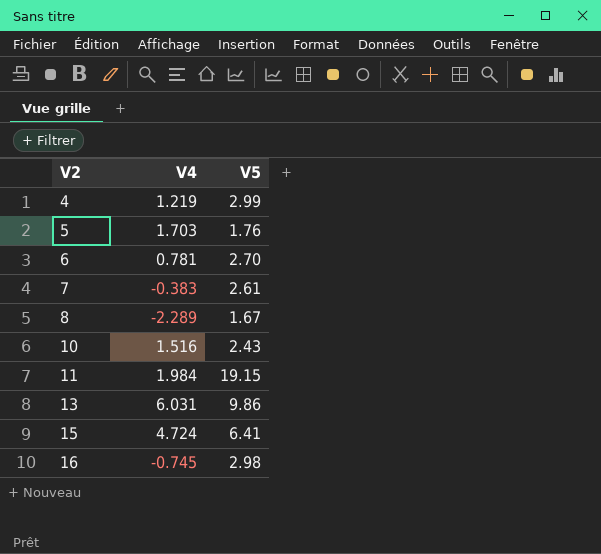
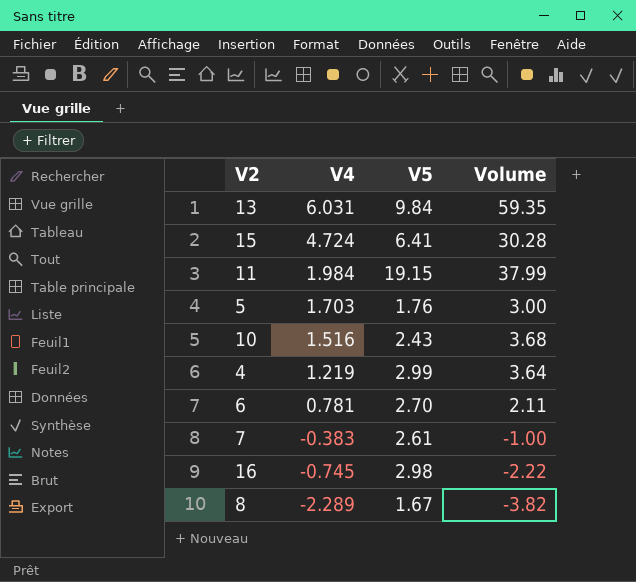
row order: V2 ascending -> V4 descending
column Volume | formula: none -> [V4] * [V5]
13 | V5: 9.86 -> 9.84

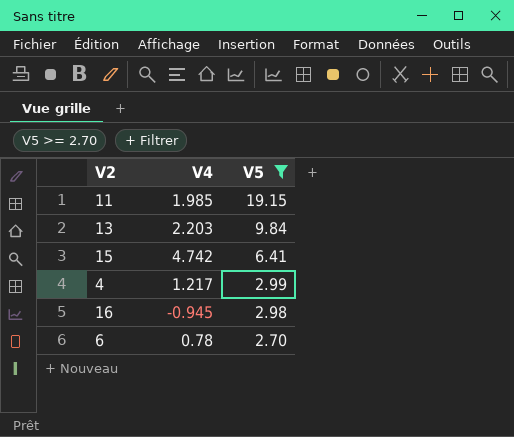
filter: none -> V5 >= 2.70
row order: V4 descending -> V5 descending
column Volume | formula: [V4] * [V5] -> none
11 | V4: 1.984 -> 1.985
13 | V4: 6.031 -> 2.203
15 | V4: 4.724 -> 4.742
4 | V4: 1.219 -> 1.217
16 | V4: -0.745 -> -0.945
6 | V4: 0.781 -> 0.78

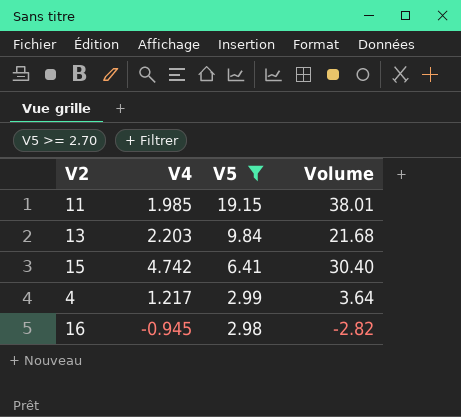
column Volume | formula: none -> [V4] * [V5]
row 6: 0.78 | 2.70 -> none

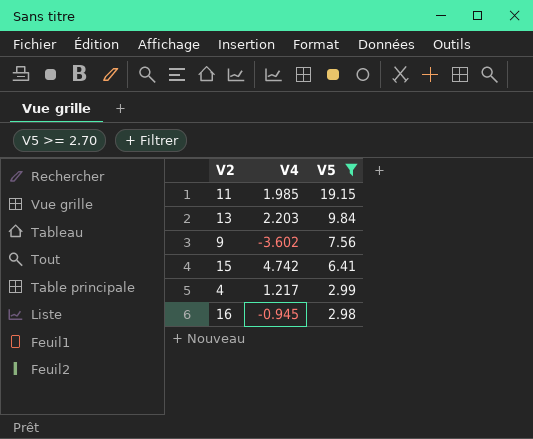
column Volume | formula: [V4] * [V5] -> none
row 9: none -> -3.602 | 7.56

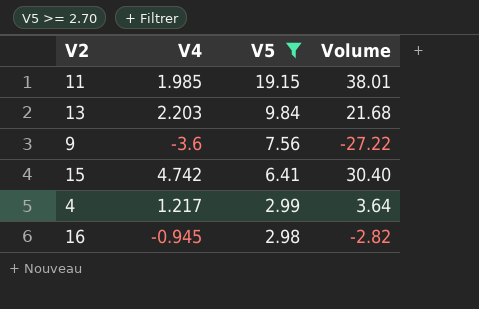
column Volume | formula: none -> [V4] * [V5]
9 | V4: -3.602 -> -3.6

